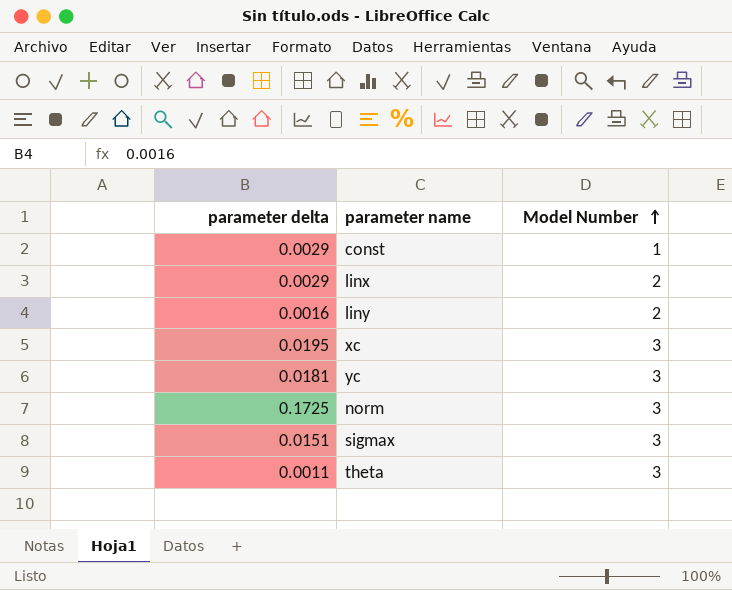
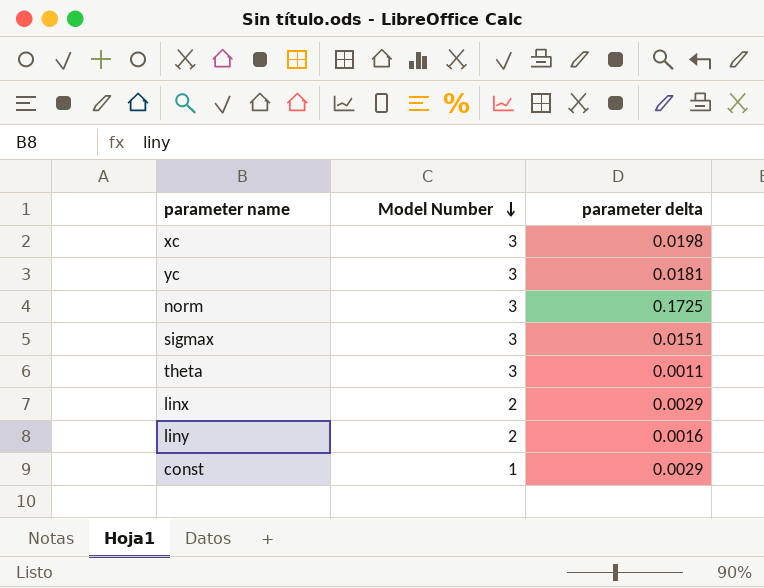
row order: Model Number ascending -> Model Number descending
column parameter delta | position: 1 -> 3
xc | parameter delta: 0.0195 -> 0.0198

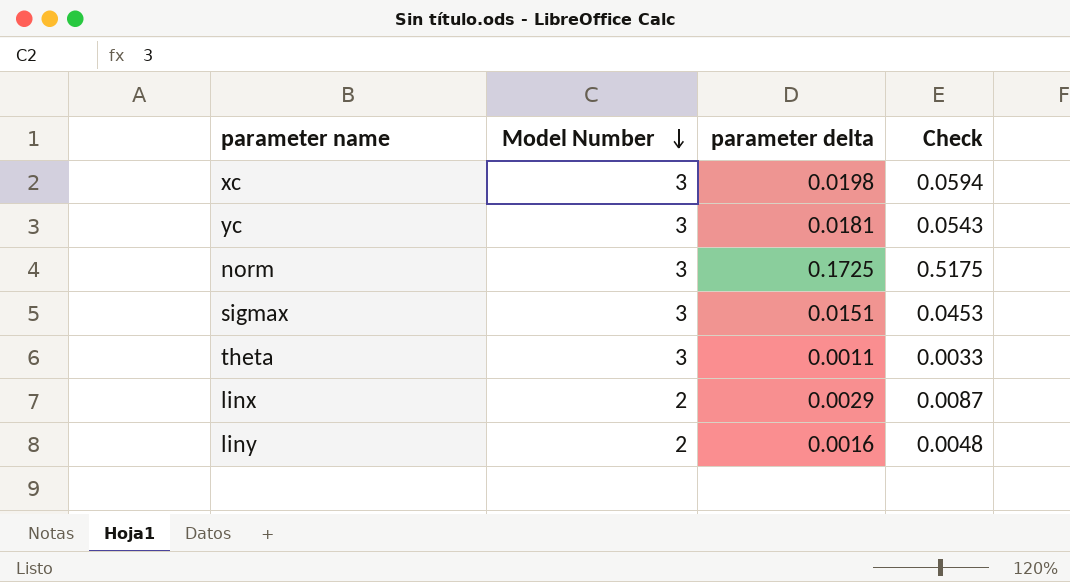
column Check | formula: none -> [parameter delta] * 3
row const: 1 | 0.0029 -> none

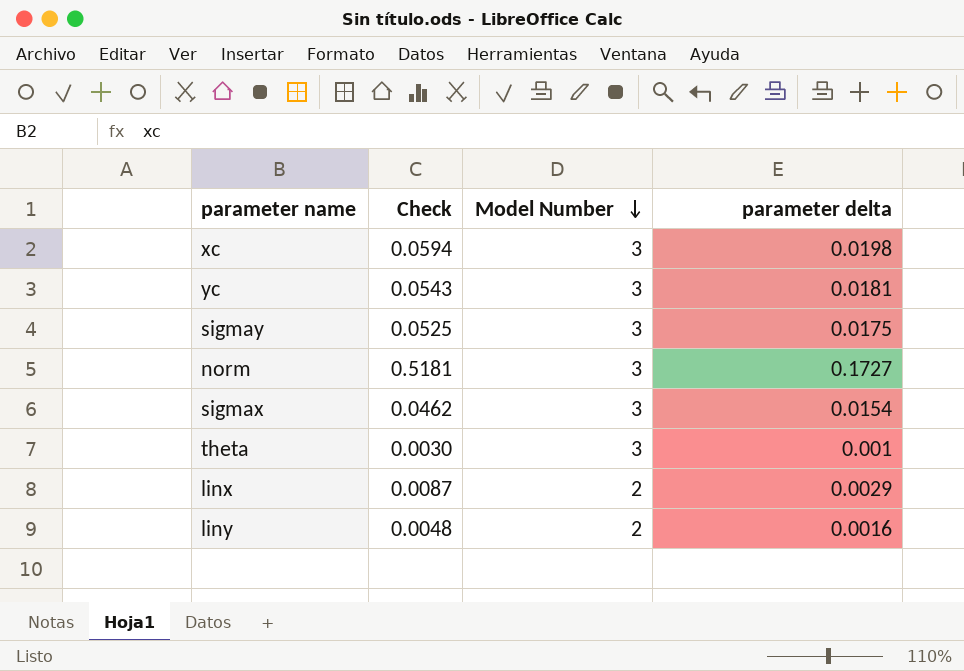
column Check | position: 4 -> 2
row sigmay: none -> 0.0525 | 3 | 0.0175
norm | Check: 0.5175 -> 0.5181
norm | parameter delta: 0.1725 -> 0.1727
sigmax | Check: 0.0453 -> 0.0462
sigmax | parameter delta: 0.0151 -> 0.0154
theta | Check: 0.0033 -> 0.0030
theta | parameter delta: 0.0011 -> 0.001

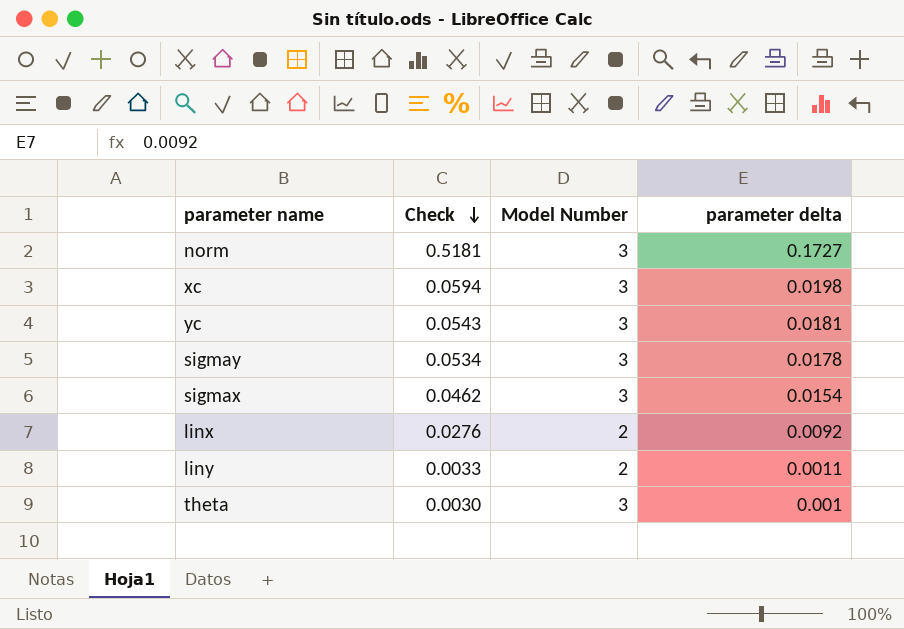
row order: Model Number descending -> Check descending
sigmay | Check: 0.0525 -> 0.0534
sigmay | parameter delta: 0.0175 -> 0.0178
linx | Check: 0.0087 -> 0.0276
linx | parameter delta: 0.0029 -> 0.0092
liny | Check: 0.0048 -> 0.0033
liny | parameter delta: 0.0016 -> 0.0011

